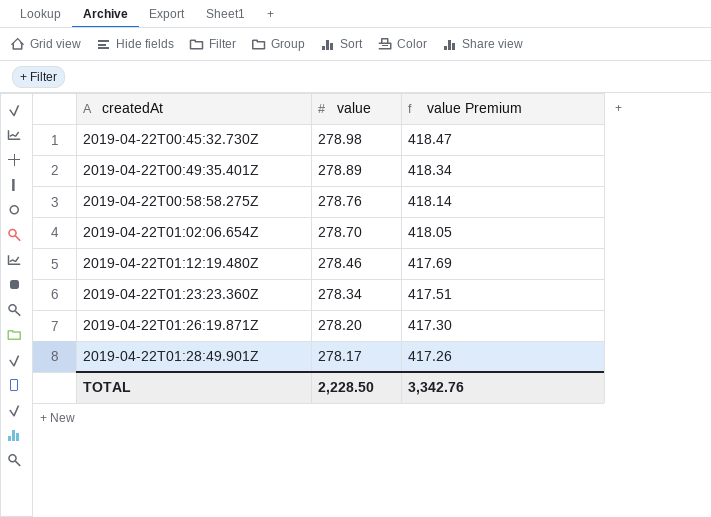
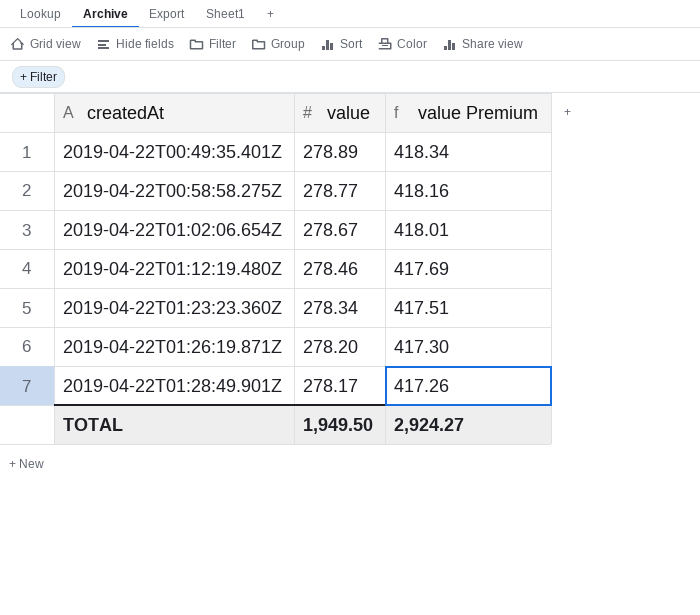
row 2019-04-22T00:45:32.730Z: 278.98 | 418.47 -> none
2019-04-22T00:58:58.275Z | value: 278.76 -> 278.77
2019-04-22T00:58:58.275Z | value Premium: 418.14 -> 418.16
2019-04-22T01:02:06.654Z | value: 278.70 -> 278.67
2019-04-22T01:02:06.654Z | value Premium: 418.05 -> 418.01
TOTAL | value: 2,228.50 -> 1,949.50
TOTAL | value Premium: 3,342.76 -> 2,924.27

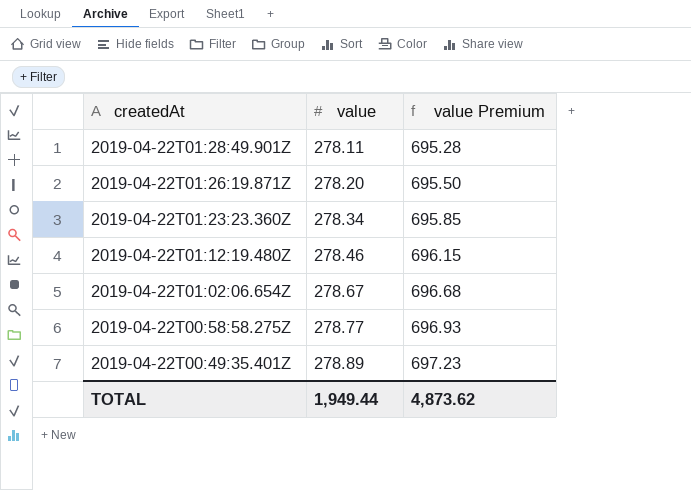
row order: createdAt ascending -> createdAt descending
column value Premium | formula: [value] * 1.5 -> [value] * 2.5
2019-04-22T01:28:49.901Z | value: 278.17 -> 278.11
TOTAL | value: 1,949.50 -> 1,949.44
TOTAL | value Premium: 2,924.27 -> 4,873.62

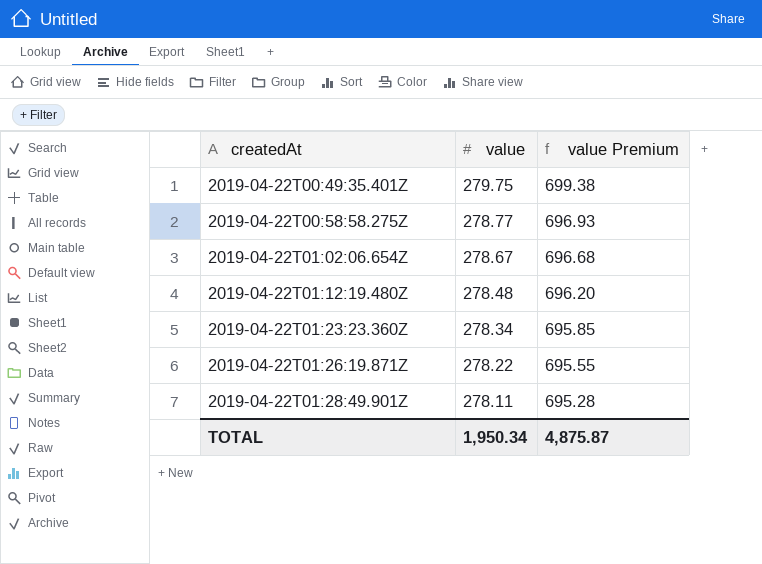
row order: createdAt descending -> createdAt ascending
2019-04-22T00:49:35.401Z | value: 278.89 -> 279.75
2019-04-22T00:49:35.401Z | value Premium: 697.23 -> 699.38
2019-04-22T01:12:19.480Z | value: 278.46 -> 278.48
2019-04-22T01:12:19.480Z | value Premium: 696.15 -> 696.20
2019-04-22T01:26:19.871Z | value: 278.20 -> 278.22
2019-04-22T01:26:19.871Z | value Premium: 695.50 -> 695.55
TOTAL | value: 1,949.44 -> 1,950.34
TOTAL | value Premium: 4,873.62 -> 4,875.87

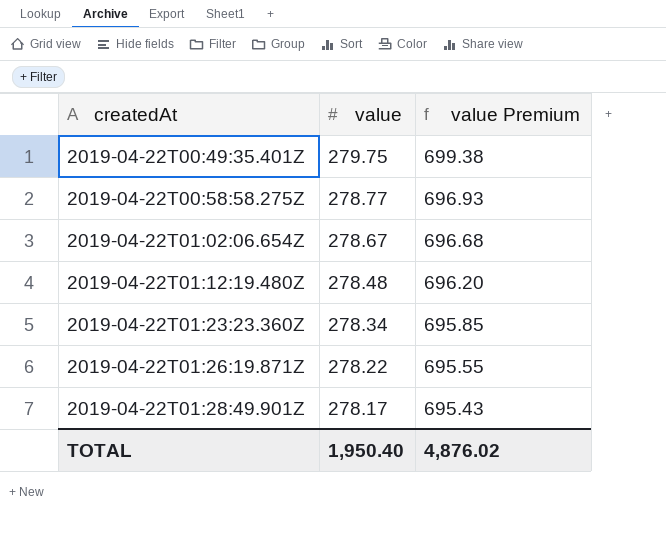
2019-04-22T01:28:49.901Z | value: 278.11 -> 278.17
2019-04-22T01:28:49.901Z | value Premium: 695.28 -> 695.43
TOTAL | value: 1,950.34 -> 1,950.40
TOTAL | value Premium: 4,875.87 -> 4,876.02

